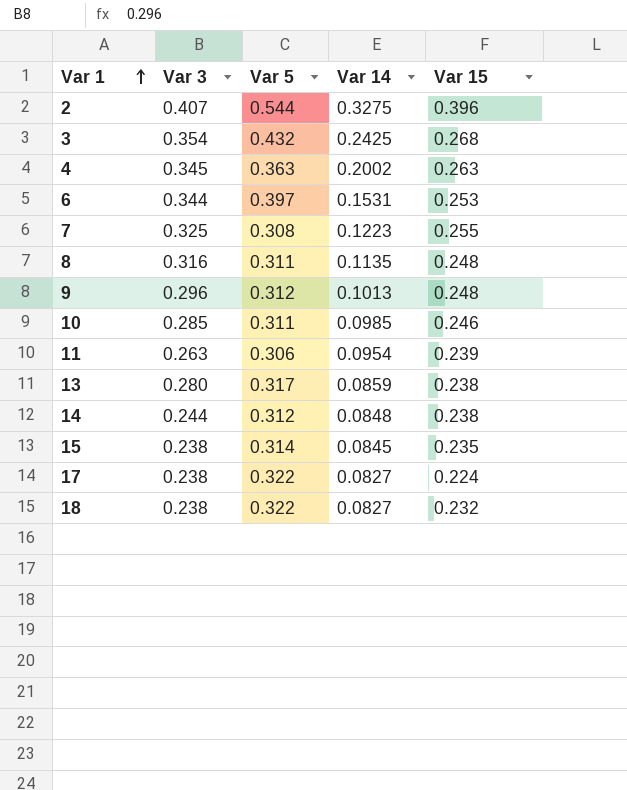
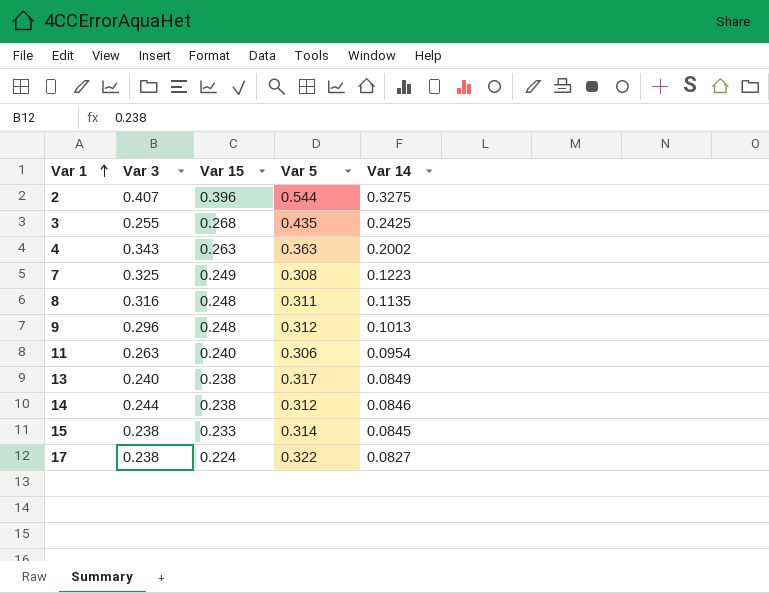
column Var 15 | position: 5 -> 3
row 6: 0.344 | 0.397 | 0.1531 | 0.253 -> none
row 10: 0.285 | 0.311 | 0.0985 | 0.246 -> none
row 18: 0.238 | 0.322 | 0.0827 | 0.232 -> none
3 | Var 3: 0.354 -> 0.255
3 | Var 5: 0.432 -> 0.435
4 | Var 3: 0.345 -> 0.343
7 | Var 15: 0.255 -> 0.249
11 | Var 15: 0.239 -> 0.240
13 | Var 3: 0.280 -> 0.240
13 | Var 14: 0.0859 -> 0.0849
14 | Var 14: 0.0848 -> 0.0846
15 | Var 15: 0.235 -> 0.233

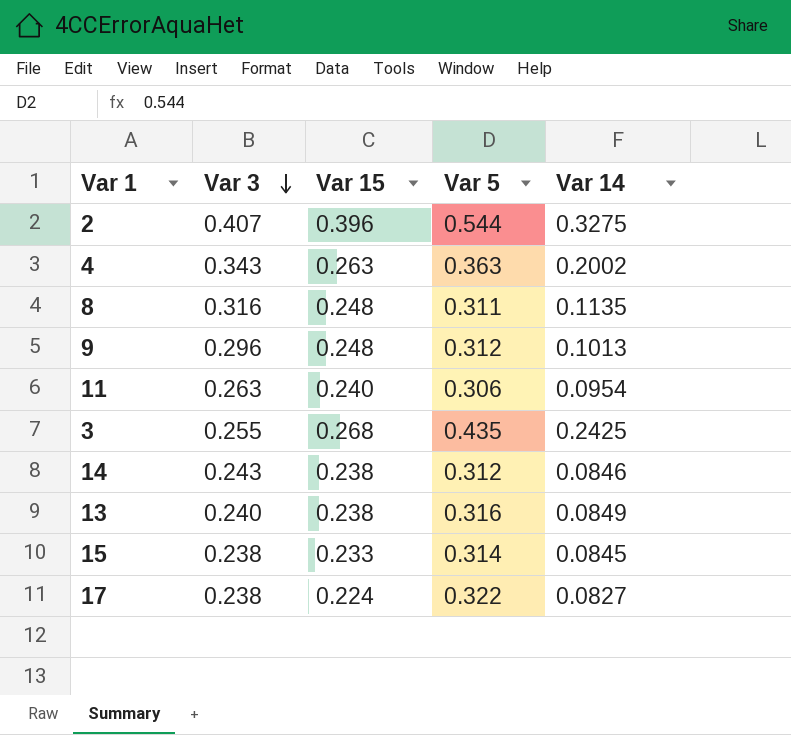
row order: Var 1 ascending -> Var 3 descending
row 7: 0.325 | 0.249 | 0.308 | 0.1223 -> none
14 | Var 3: 0.244 -> 0.243
13 | Var 5: 0.317 -> 0.316

